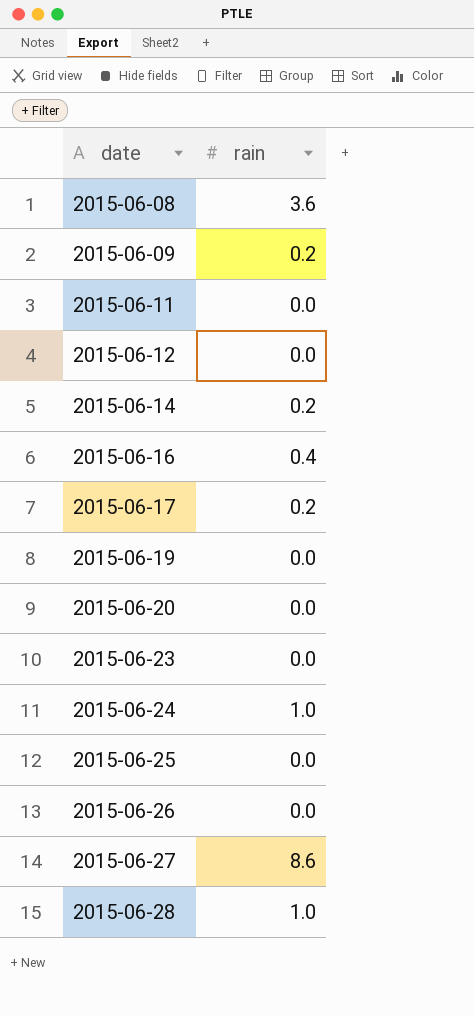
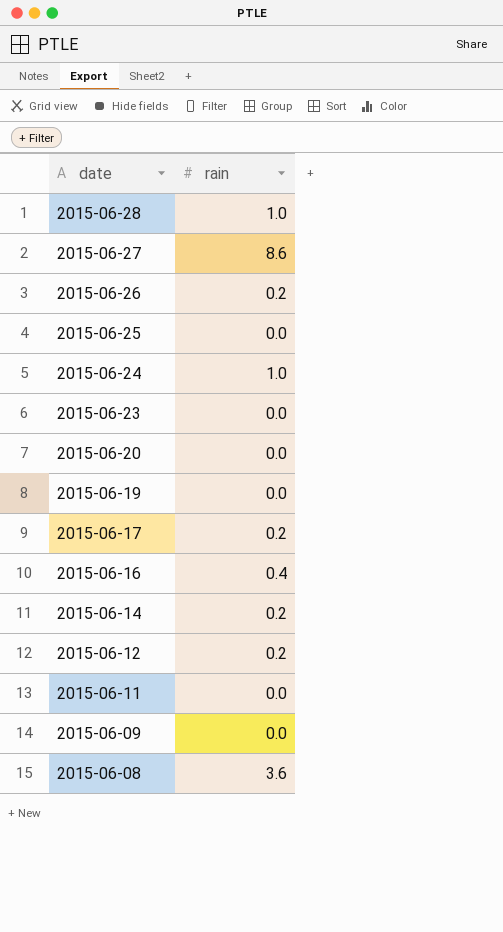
row order: date ascending -> date descending
2015-06-26 | rain: 0.0 -> 0.2
2015-06-12 | rain: 0.0 -> 0.2
2015-06-09 | rain: 0.2 -> 0.0

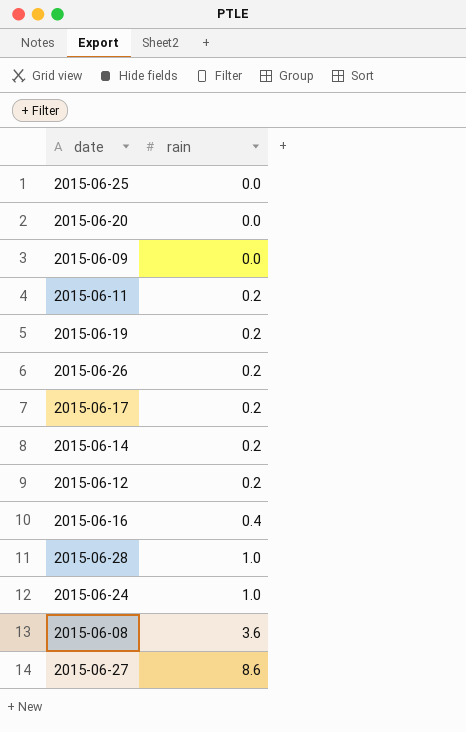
row order: date descending -> rain ascending
row 2015-06-23: 0.0 -> none
2015-06-11 | rain: 0.0 -> 0.2
2015-06-19 | rain: 0.0 -> 0.2

